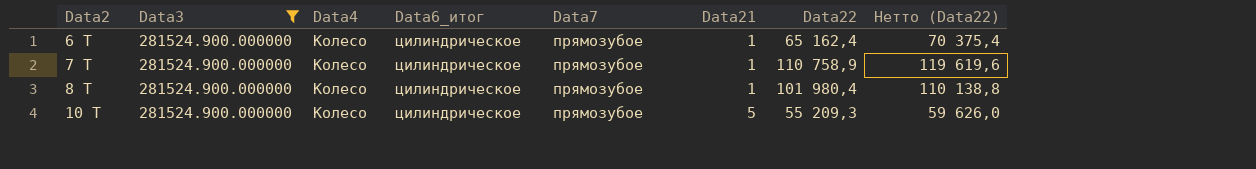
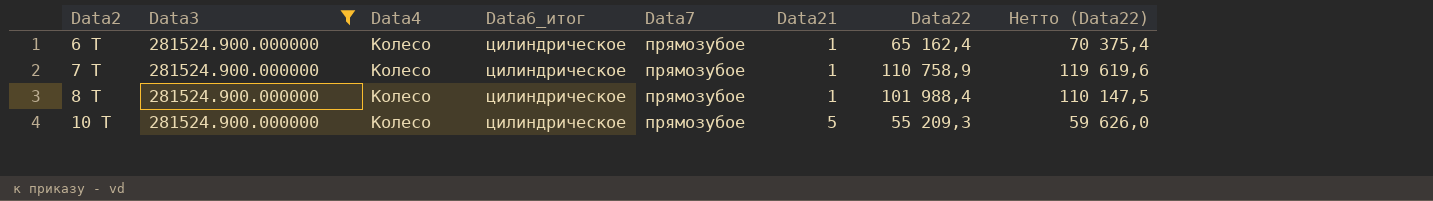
8 Т | Data22: 101 980,4 -> 101 988,4
8 Т | Нетто (Data22): 110 138,8 -> 110 147,5

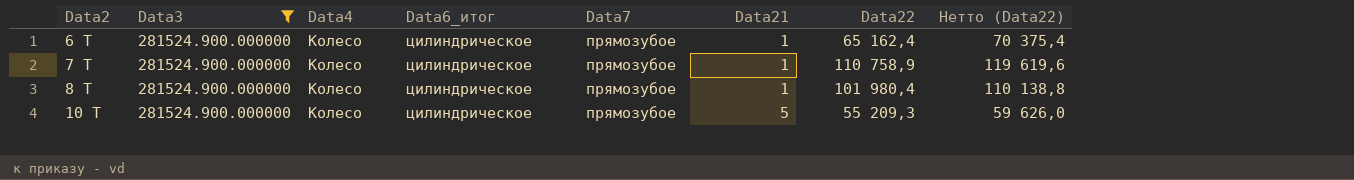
8 Т | Data22: 101 988,4 -> 101 980,4
8 Т | Нетто (Data22): 110 147,5 -> 110 138,8

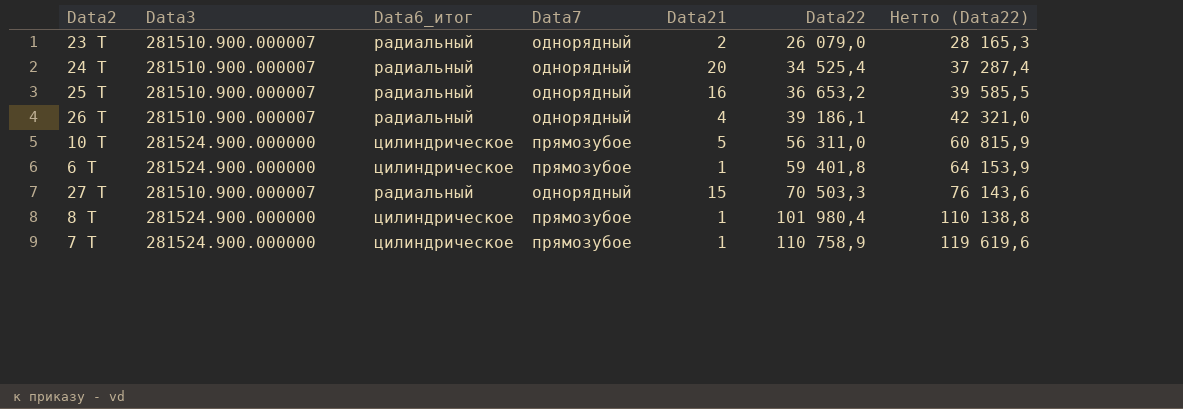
filter: Data3 = 281524.900.000000 -> none
row order: Data2 ascending -> Data22 ascending
column Data4 | position: 3 -> none
10 Т | Data22: 55 209,3 -> 56 311,0
10 Т | Нетто (Data22): 59 626,0 -> 60 815,9
6 Т | Data22: 65 162,4 -> 59 401,8
6 Т | Нетто (Data22): 70 375,4 -> 64 153,9

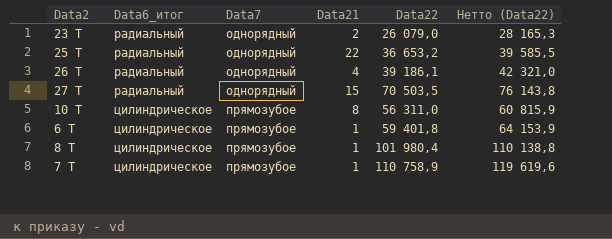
row order: Data22 ascending -> Data6_итог ascending
column Data3 | position: 2 -> none
row 24 Т: 281510.900.000007 | радиальный | однорядный | 20 | 34 525,4 | 37 287,4 -> none
25 Т | Data21: 16 -> 22
27 Т | Data22: 70 503,3 -> 70 503,5
27 Т | Нетто (Data22): 76 143,6 -> 76 143,8
10 Т | Data21: 5 -> 8

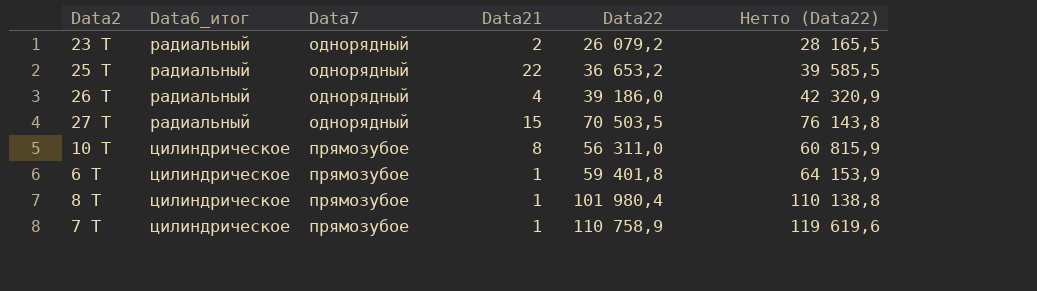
23 Т | Data22: 26 079,0 -> 26 079,2
23 Т | Нетто (Data22): 28 165,3 -> 28 165,5
26 Т | Data22: 39 186,1 -> 39 186,0
26 Т | Нетто (Data22): 42 321,0 -> 42 320,9

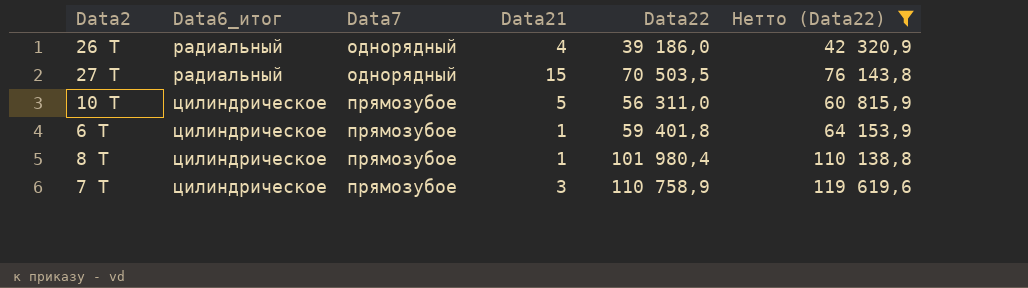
filter: none -> Нетто (Data22) >= 42 320,9
10 Т | Data21: 8 -> 5
7 Т | Data21: 1 -> 3

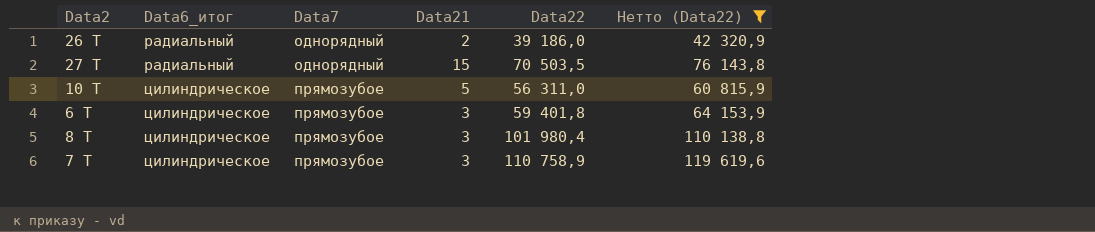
26 Т | Data21: 4 -> 2
6 Т | Data21: 1 -> 3
8 Т | Data21: 1 -> 3

